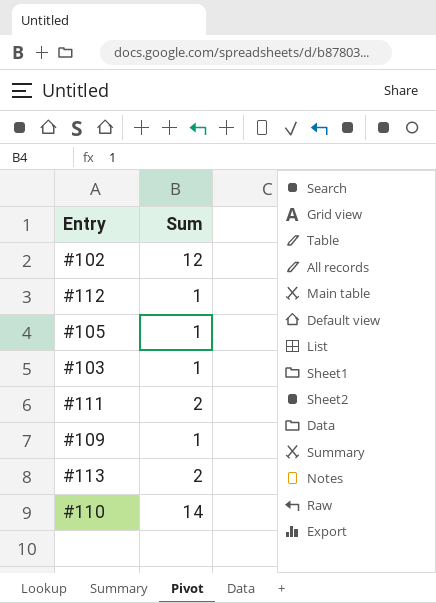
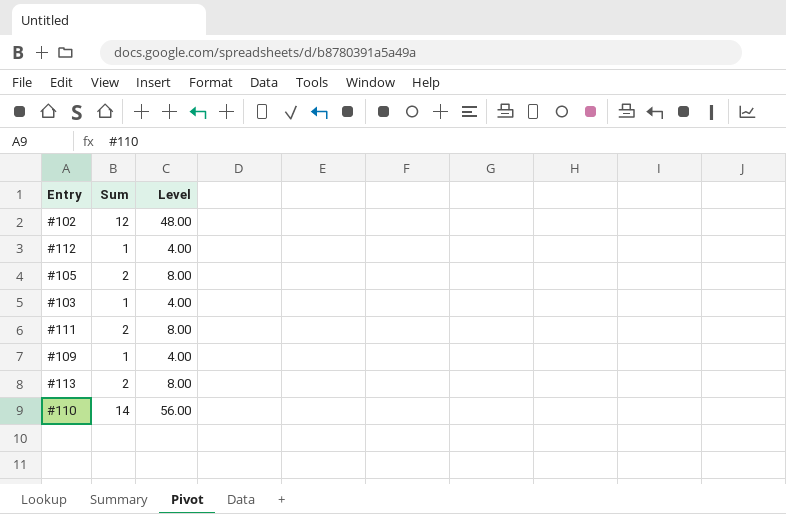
column Level | formula: none -> [Sum] * 4
#105 | Sum: 1 -> 2

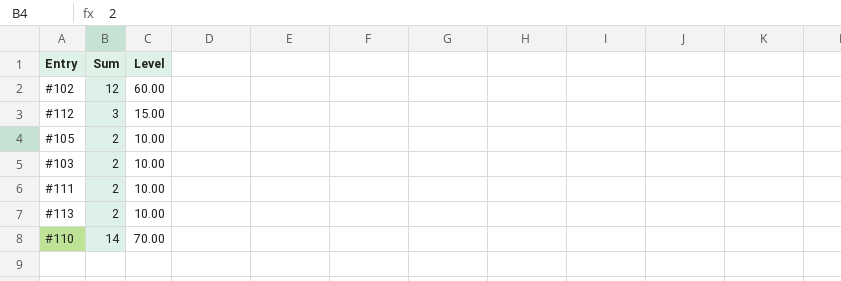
column Level | formula: [Sum] * 4 -> [Sum] * 5
row #109: 1 | 4.00 -> none
#112 | Sum: 1 -> 3
#103 | Sum: 1 -> 2

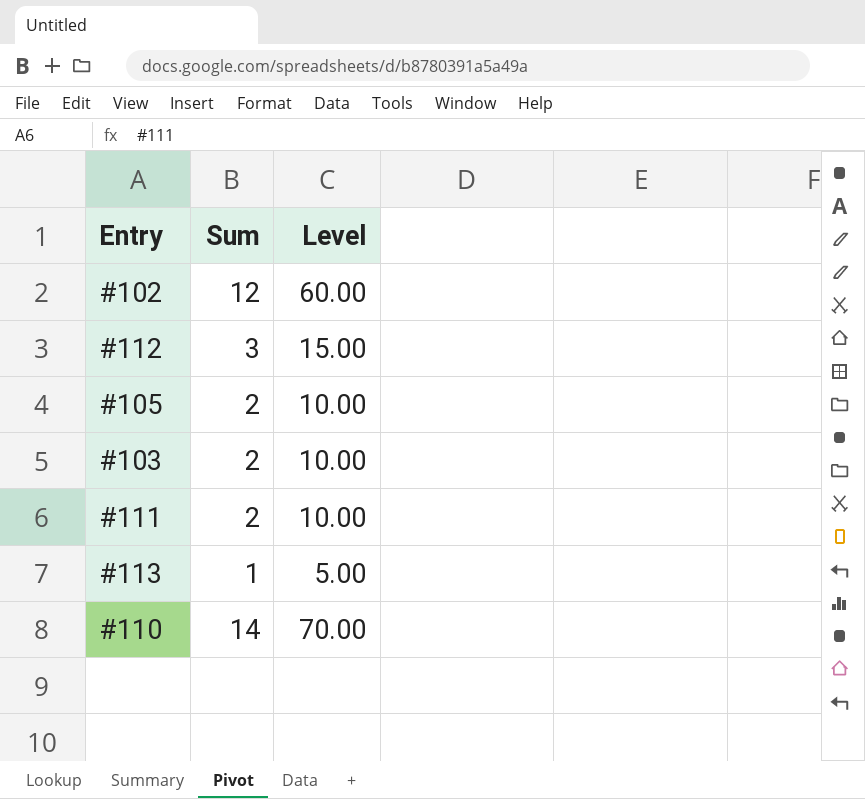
#113 | Sum: 2 -> 1
#113 | Level: 10.00 -> 5.00

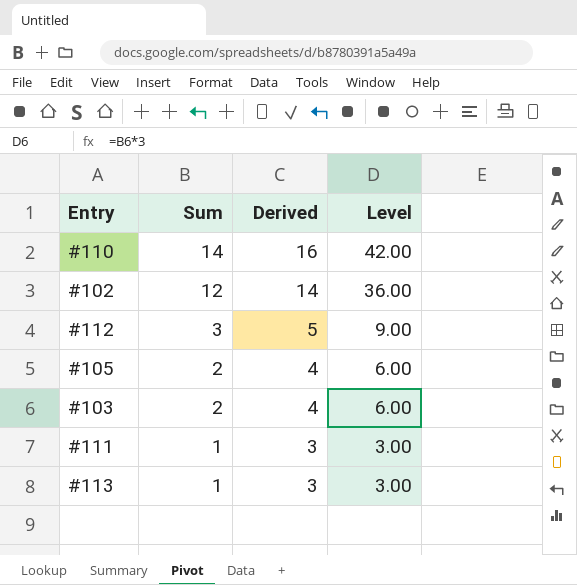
row order: none -> Sum descending
column Derived | formula: none -> [Sum] + 2
column Level | formula: [Sum] * 5 -> [Sum] * 3
#111 | Sum: 2 -> 1

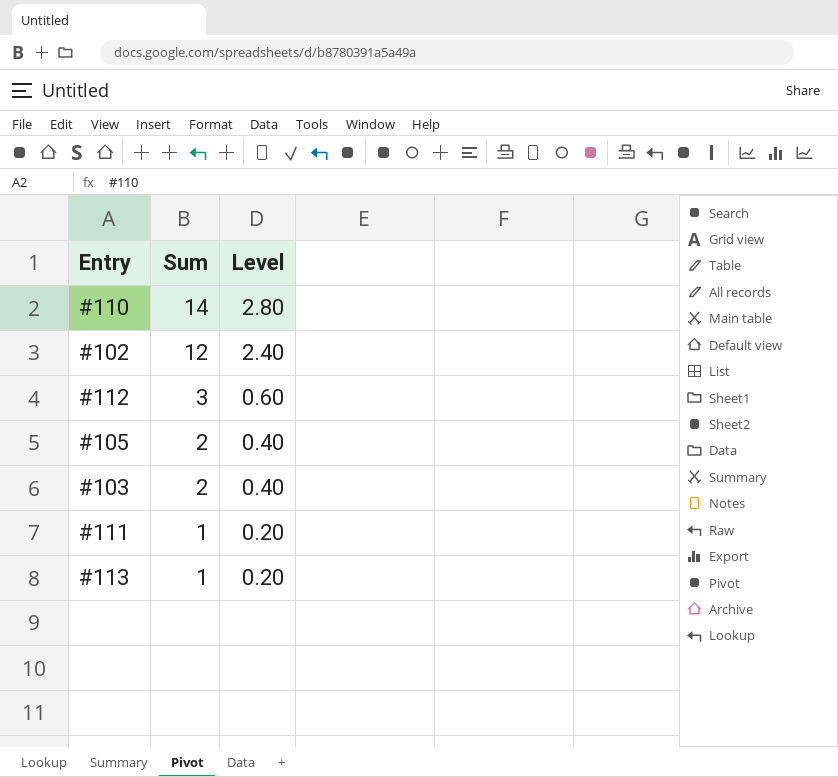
column Derived | formula: [Sum] + 2 -> none
column Level | formula: [Sum] * 3 -> [Sum] * 0.2

